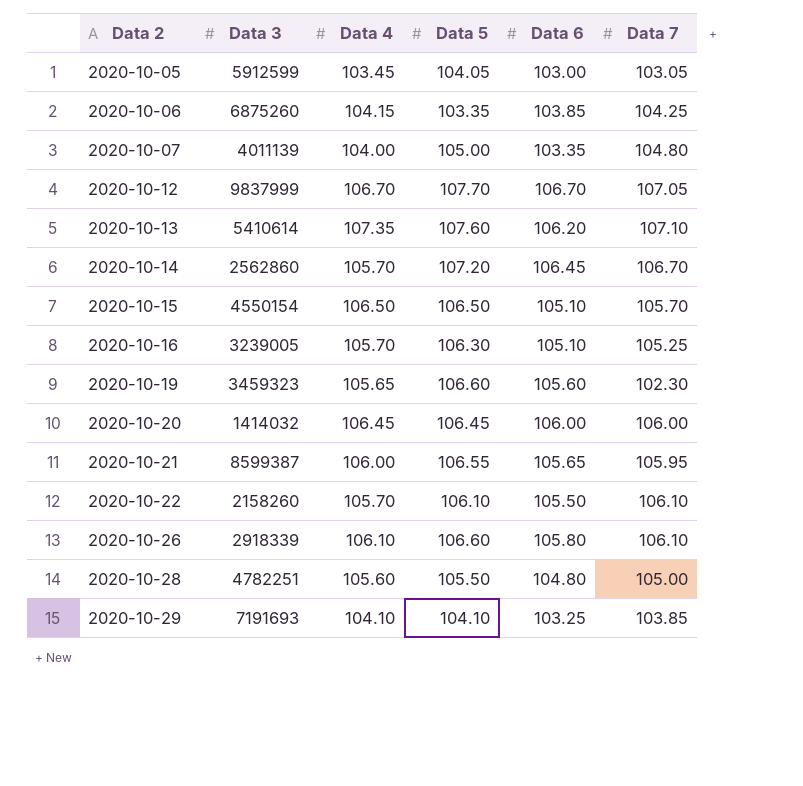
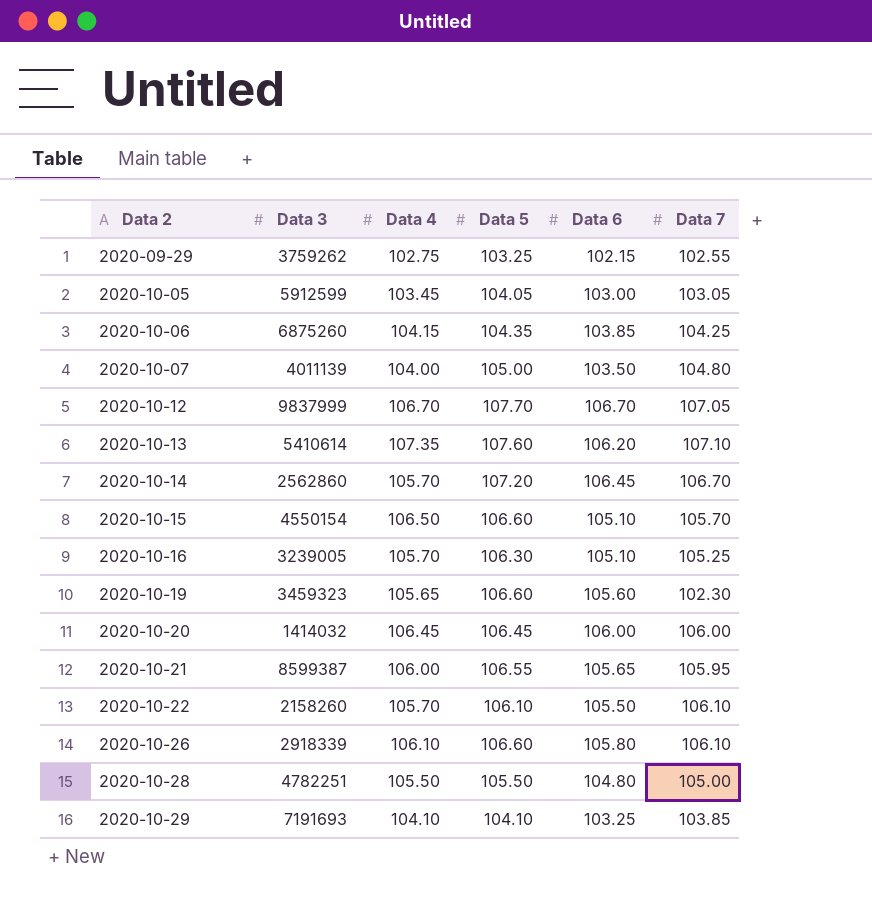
row 2020-09-29: none -> 3759262 | 102.75 | 103.25 | 102.15 | 102.55
2020-10-06 | Data 5: 103.35 -> 104.35
2020-10-07 | Data 6: 103.35 -> 103.50
2020-10-15 | Data 5: 106.50 -> 106.60
2020-10-28 | Data 4: 105.60 -> 105.50

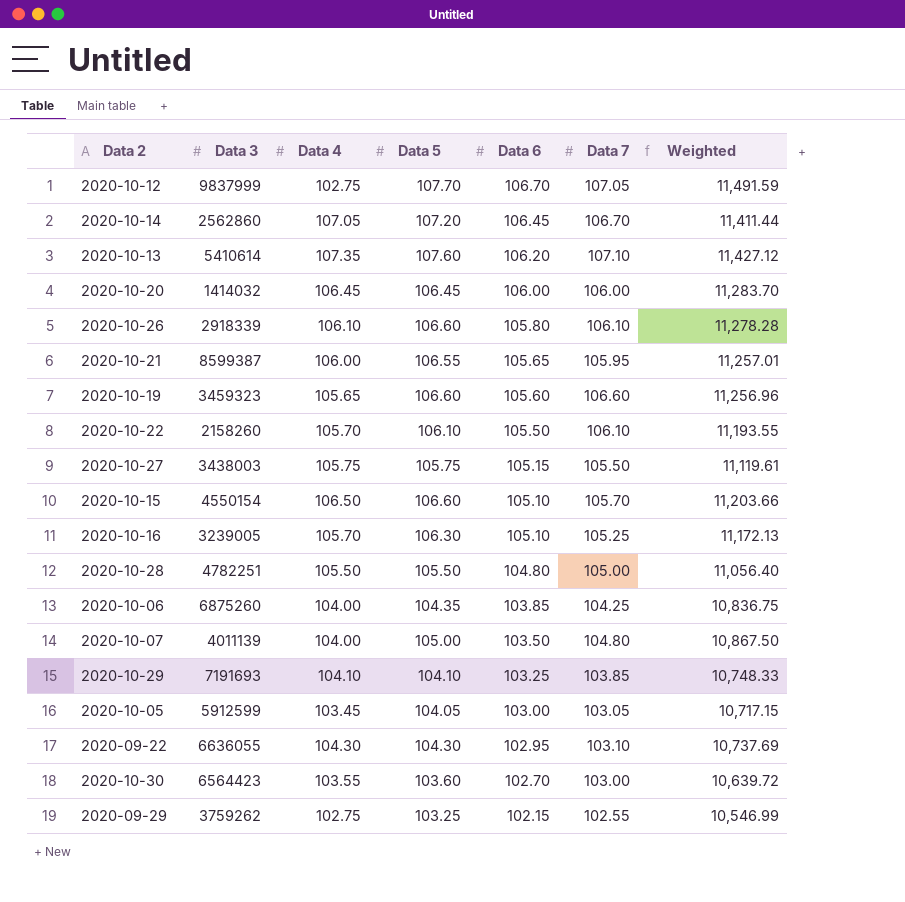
row order: Data 2 ascending -> Data 6 descending
column Weighted | formula: none -> [Data 5] * [Data 6]
2020-10-12 | Data 4: 106.70 -> 102.75
2020-10-14 | Data 4: 105.70 -> 107.05
2020-10-19 | Data 7: 102.30 -> 106.60
row 2020-10-27: none -> 3438003 | 105.75 | 105.75 | 105.15 | 105.50 | 11,119.61
2020-10-06 | Data 4: 104.15 -> 104.00
row 2020-09-22: none -> 6636055 | 104.30 | 104.30 | 102.95 | 103.10 | 10,737.69
row 2020-10-30: none -> 6564423 | 103.55 | 103.60 | 102.70 | 103.00 | 10,639.72

